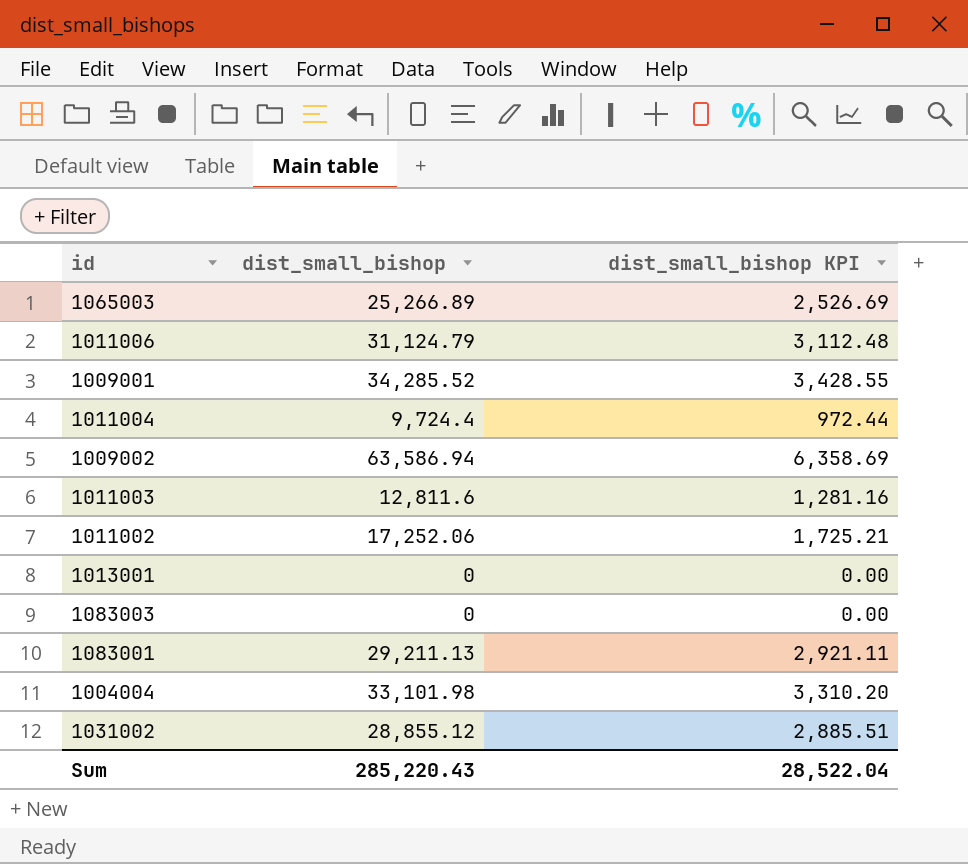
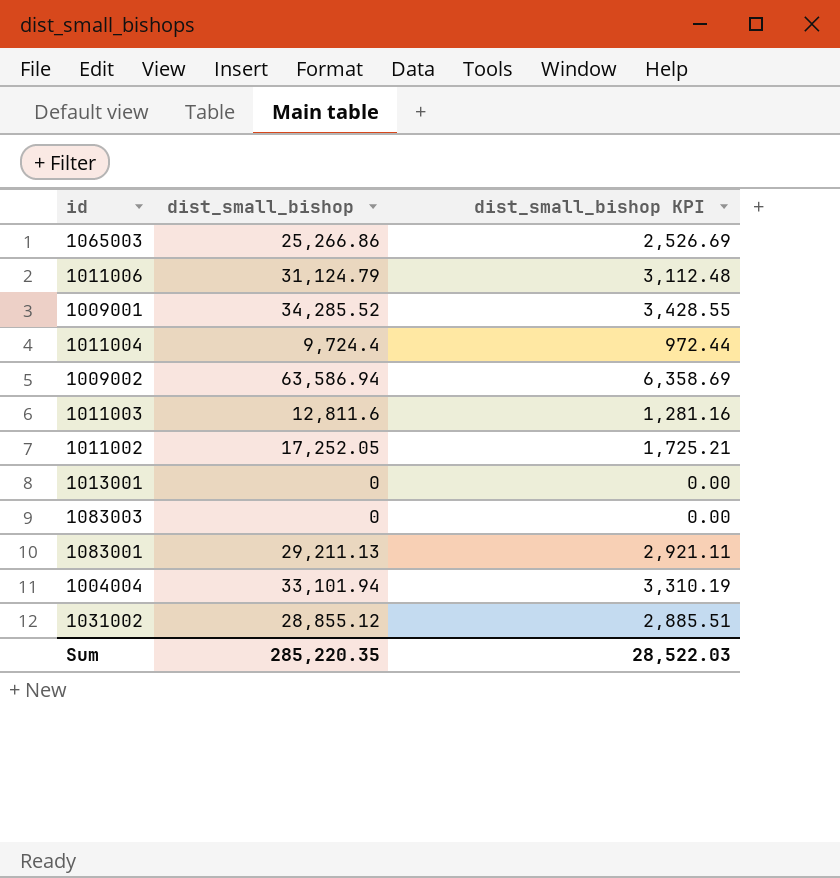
1065003 | dist_small_bishop: 25,266.89 -> 25,266.86
1011002 | dist_small_bishop: 17,252.06 -> 17,252.05
1004004 | dist_small_bishop: 33,101.98 -> 33,101.94
1004004 | dist_small_bishop KPI: 3,310.20 -> 3,310.19
Sum | dist_small_bishop: 285,220.43 -> 285,220.35
Sum | dist_small_bishop KPI: 28,522.04 -> 28,522.03

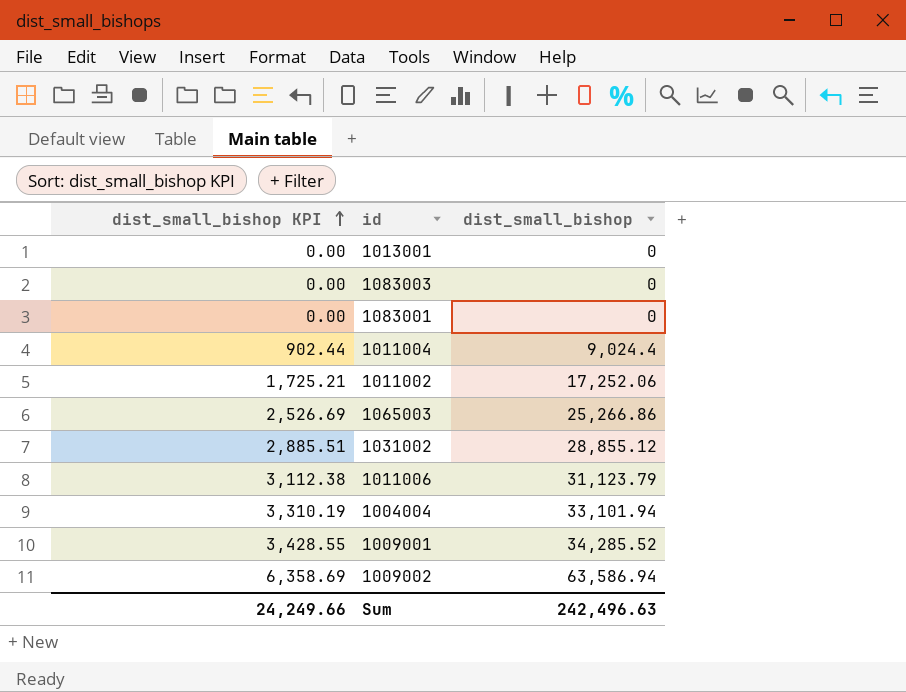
row order: none -> dist_small_bishop KPI ascending
column dist_small_bishop KPI | position: 3 -> 1
row 1011003: 12,811.6 | 1,281.16 -> none
1083001 | dist_small_bishop KPI: 2,921.11 -> 0.00
1083001 | dist_small_bishop: 29,211.13 -> 0
1011004 | dist_small_bishop KPI: 972.44 -> 902.44
1011004 | dist_small_bishop: 9,724.4 -> 9,024.4
1011002 | dist_small_bishop: 17,252.05 -> 17,252.06
1011006 | dist_small_bishop KPI: 3,112.48 -> 3,112.38
1011006 | dist_small_bishop: 31,124.79 -> 31,123.79
Sum | dist_small_bishop KPI: 28,522.03 -> 24,249.66
Sum | dist_small_bishop: 285,220.35 -> 242,496.63

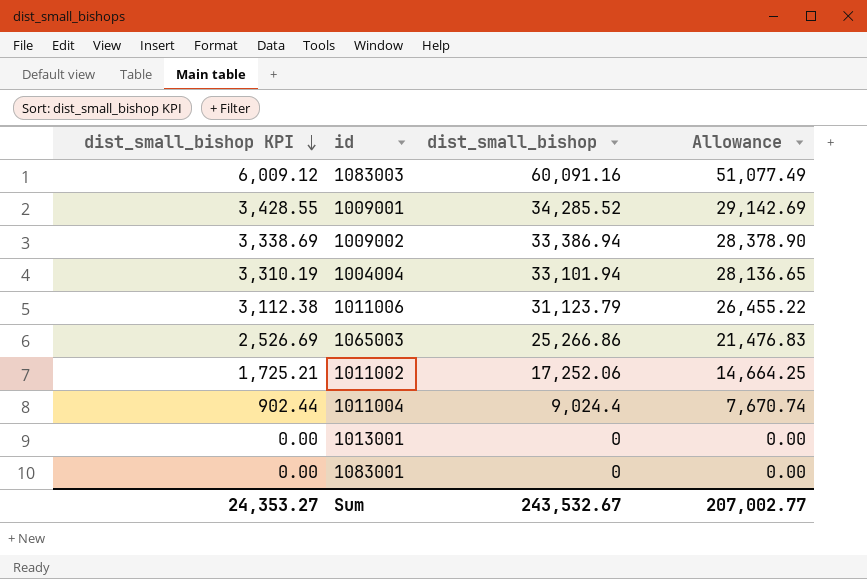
row order: dist_small_bishop KPI ascending -> dist_small_bishop KPI descending
column Allowance | formula: none -> [dist_small_bishop] * 0.85
row 1031002: 2,885.51 | 28,855.12 -> none
1083003 | dist_small_bishop KPI: 0.00 -> 6,009.12
1083003 | dist_small_bishop: 0 -> 60,091.16
1009002 | dist_small_bishop KPI: 6,358.69 -> 3,338.69
1009002 | dist_small_bishop: 63,586.94 -> 33,386.94
Sum | dist_small_bishop KPI: 24,249.66 -> 24,353.27
Sum | dist_small_bishop: 242,496.63 -> 243,532.67

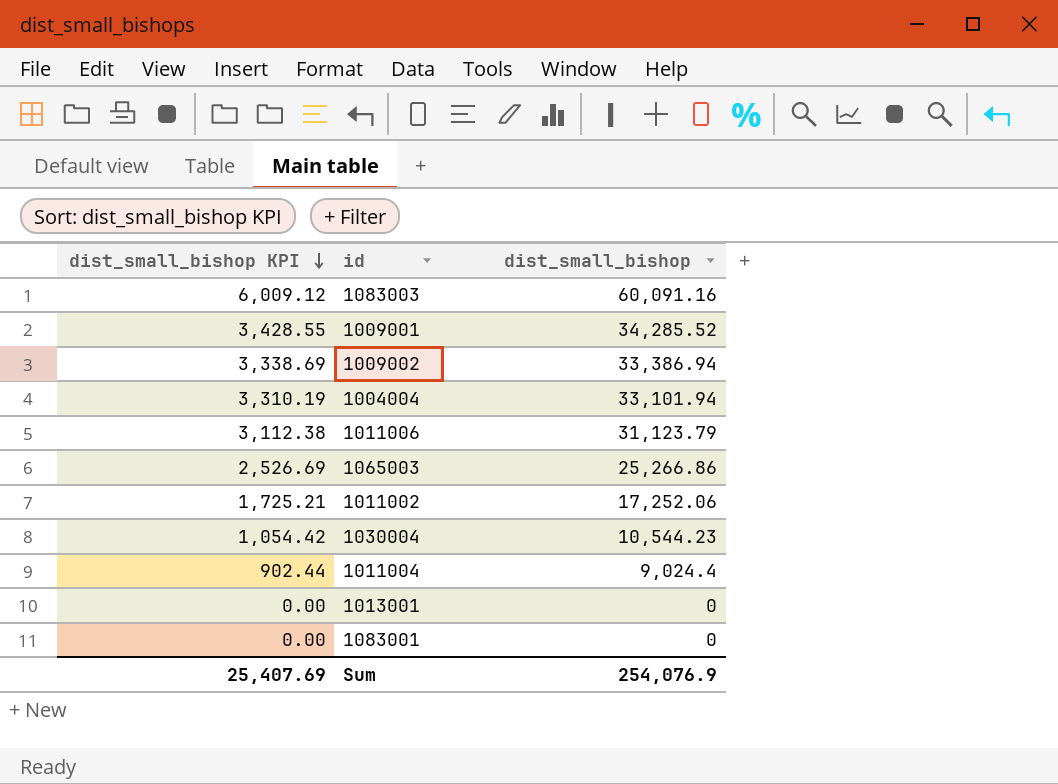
column Allowance | formula: [dist_small_bishop] * 0.85 -> none
row 1030004: none -> 1,054.42 | 10,544.23
Sum | dist_small_bishop KPI: 24,353.27 -> 25,407.69
Sum | dist_small_bishop: 243,532.67 -> 254,076.9

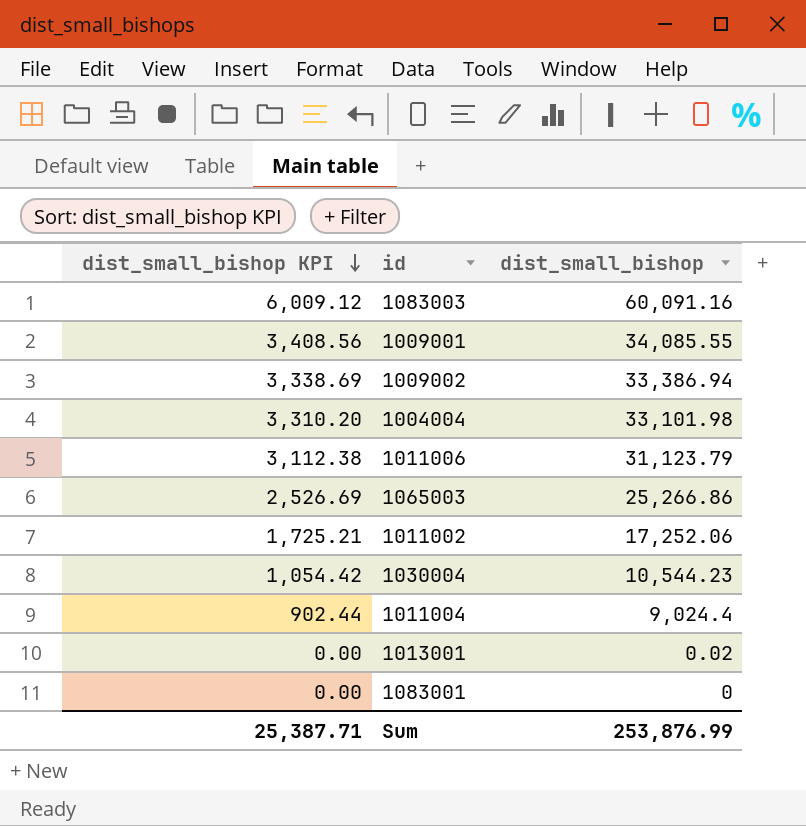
1009001 | dist_small_bishop KPI: 3,428.55 -> 3,408.56
1009001 | dist_small_bishop: 34,285.52 -> 34,085.55
1004004 | dist_small_bishop KPI: 3,310.19 -> 3,310.20
1004004 | dist_small_bishop: 33,101.94 -> 33,101.98
1013001 | dist_small_bishop: 0 -> 0.02
Sum | dist_small_bishop KPI: 25,407.69 -> 25,387.71
Sum | dist_small_bishop: 254,076.9 -> 253,876.99

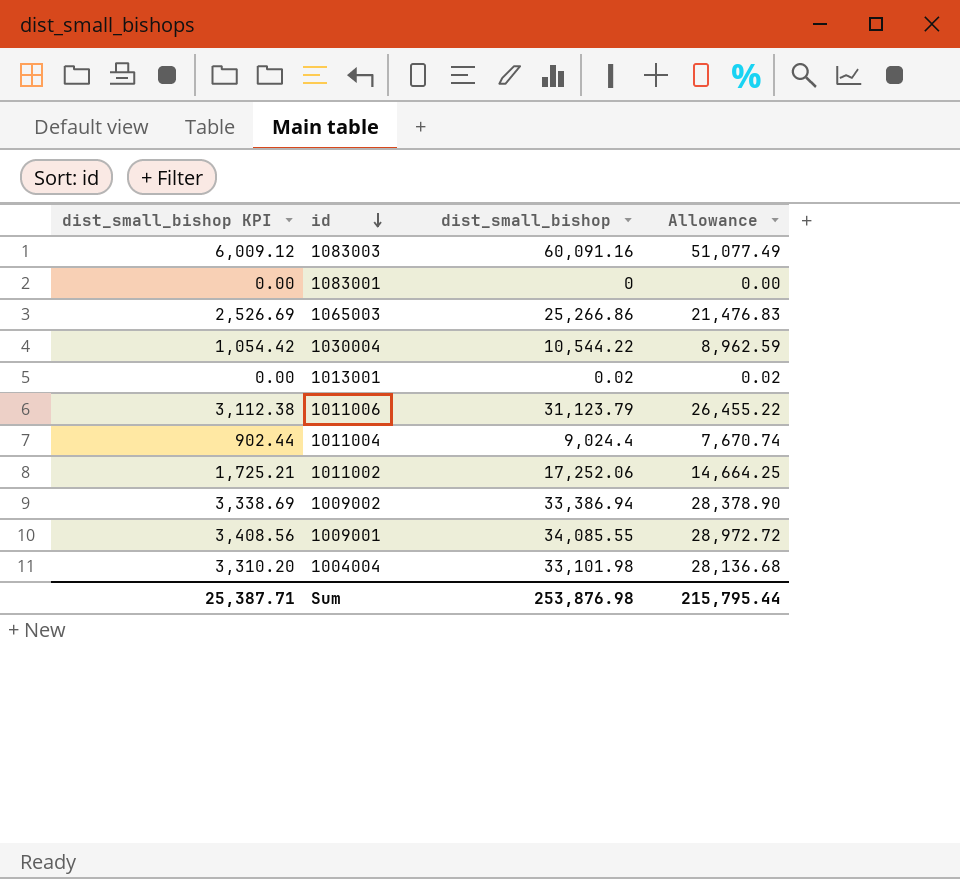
row order: dist_small_bishop KPI descending -> id descending
column Allowance | formula: none -> [dist_small_bishop] * 0.85
1030004 | dist_small_bishop: 10,544.23 -> 10,544.22
Sum | dist_small_bishop: 253,876.99 -> 253,876.98

